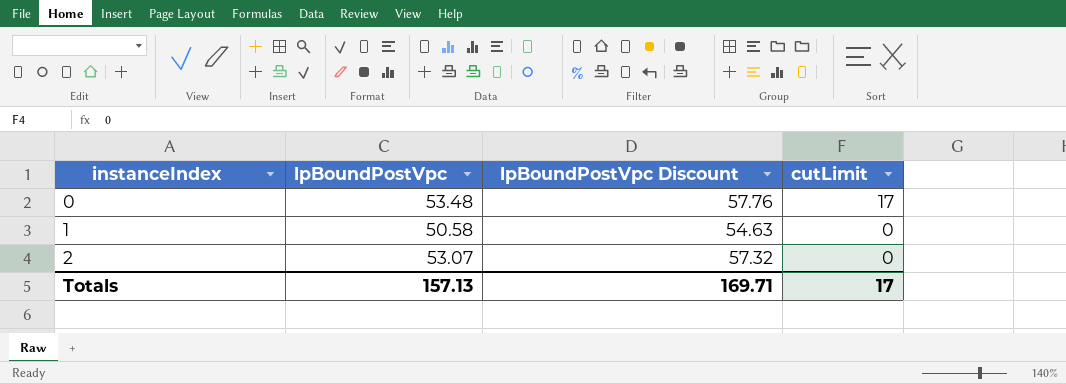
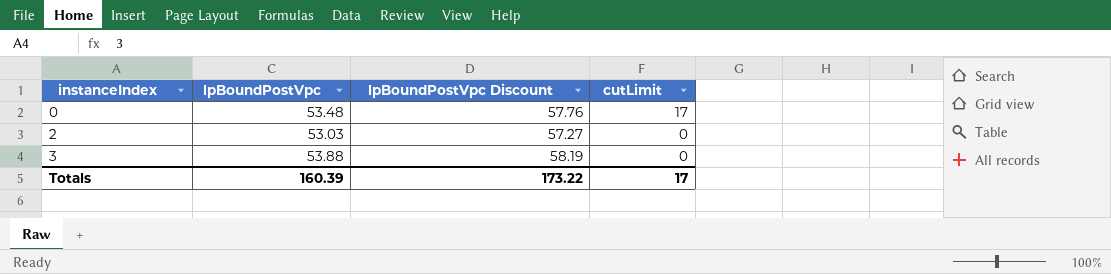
row 1: 50.58 | 54.63 | 0 -> none
2 | lpBoundPostVpc: 53.07 -> 53.03
2 | lpBoundPostVpc Discount: 57.32 -> 57.27
row 3: none -> 53.88 | 58.19 | 0
Totals | lpBoundPostVpc: 157.13 -> 160.39
Totals | lpBoundPostVpc Discount: 169.71 -> 173.22

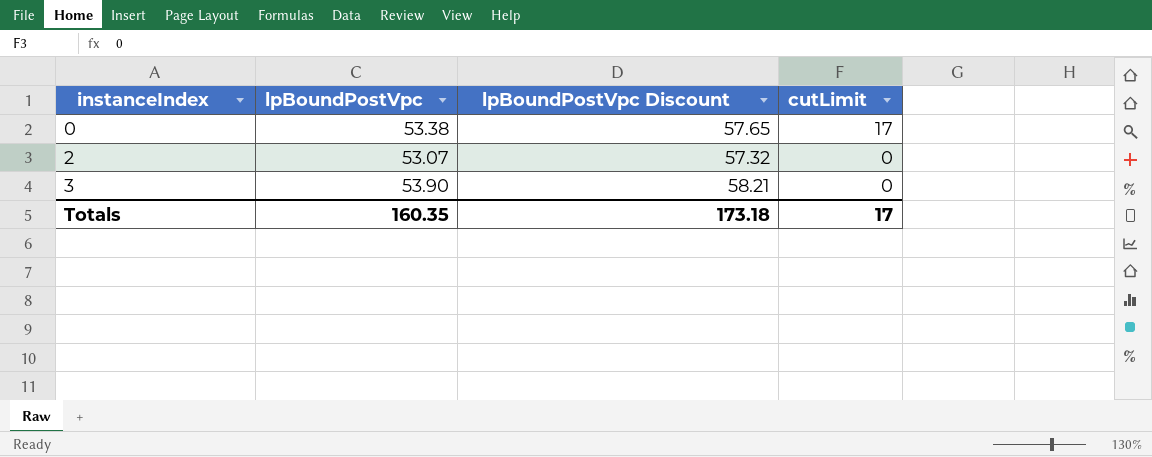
0 | lpBoundPostVpc: 53.48 -> 53.38
0 | lpBoundPostVpc Discount: 57.76 -> 57.65
2 | lpBoundPostVpc: 53.03 -> 53.07
2 | lpBoundPostVpc Discount: 57.27 -> 57.32
3 | lpBoundPostVpc: 53.88 -> 53.90
3 | lpBoundPostVpc Discount: 58.19 -> 58.21
Totals | lpBoundPostVpc: 160.39 -> 160.35
Totals | lpBoundPostVpc Discount: 173.22 -> 173.18

